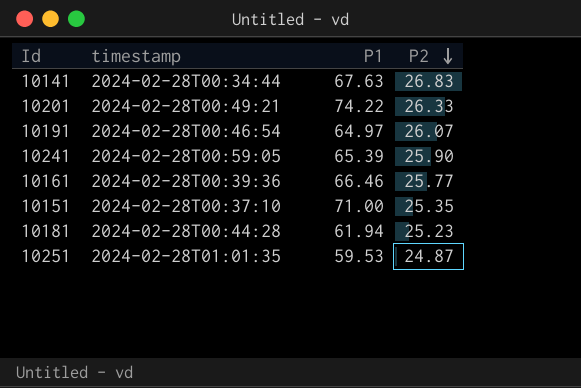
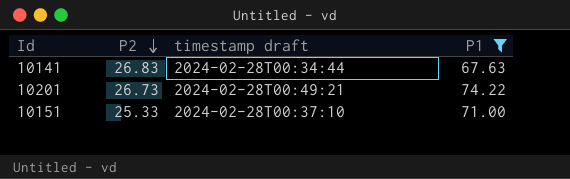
filter: none -> P1 >= 67.63
column P2 | position: 4 -> 2
column name: timestamp -> timestamp draft
10201 | P2: 26.33 -> 26.73
10151 | P2: 25.35 -> 25.33

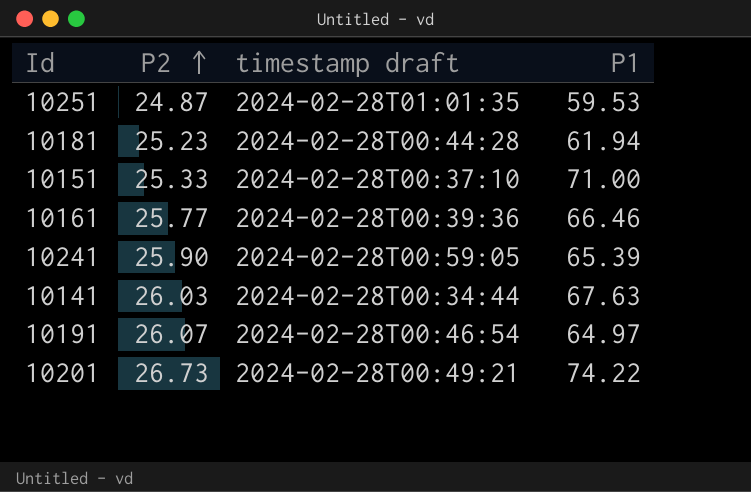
filter: P1 >= 67.63 -> none
row order: P2 descending -> P2 ascending
10141 | P2: 26.83 -> 26.03

